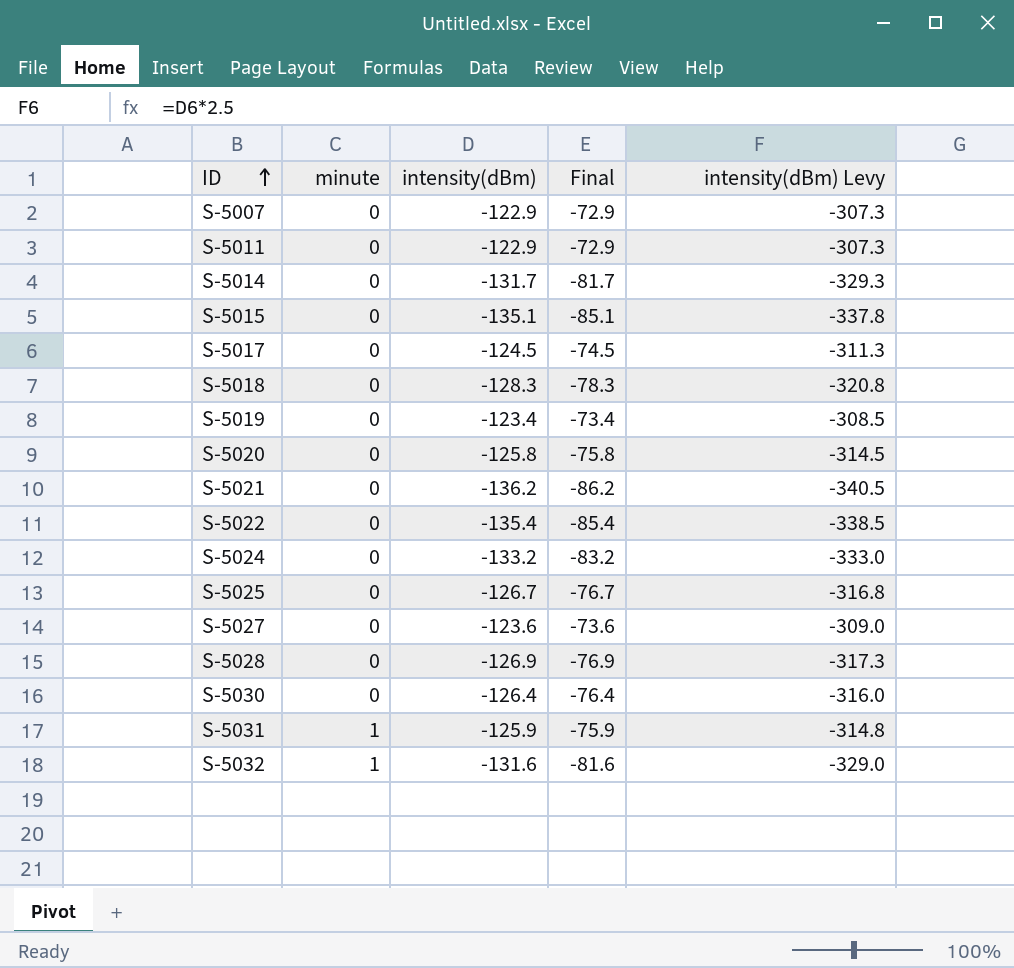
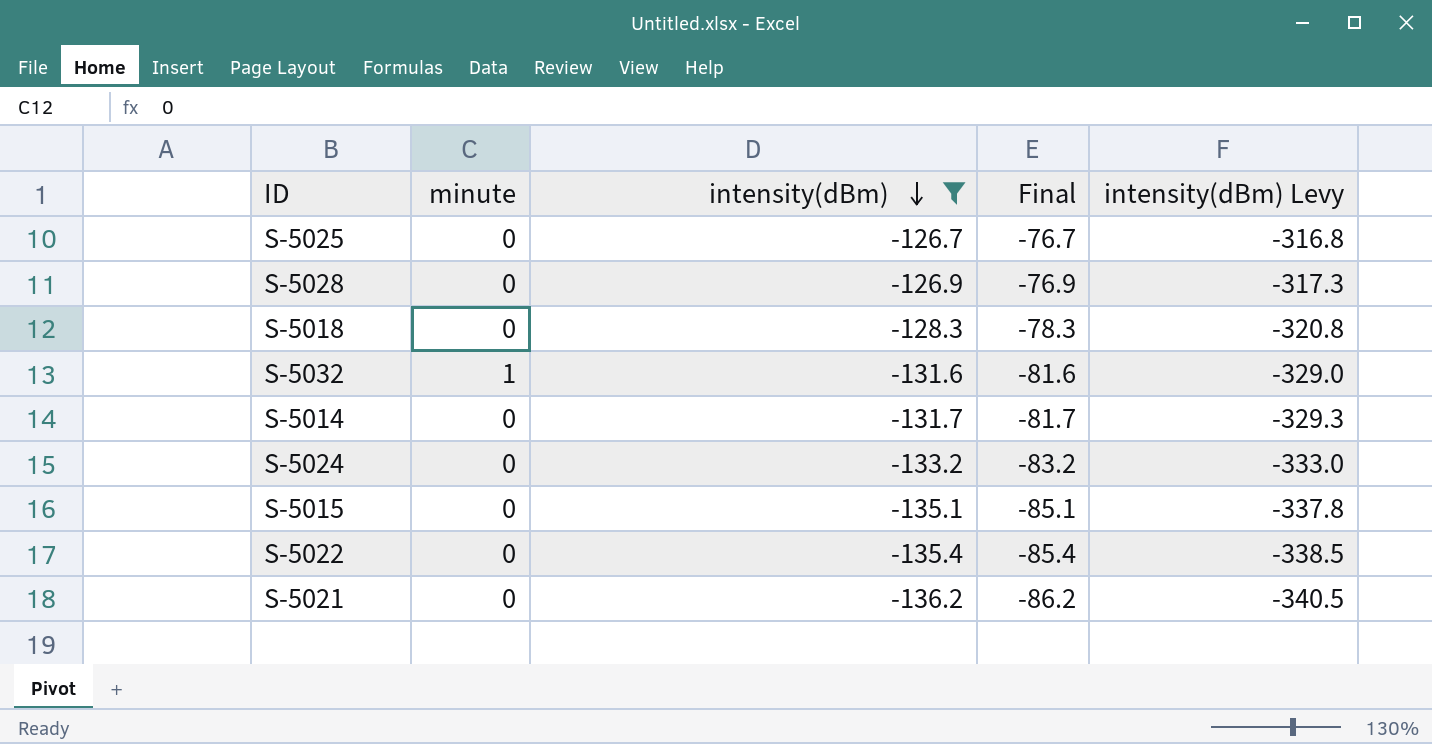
filter: none -> intensity(dBm) <= -126.7
row order: ID ascending -> intensity(dBm) descending

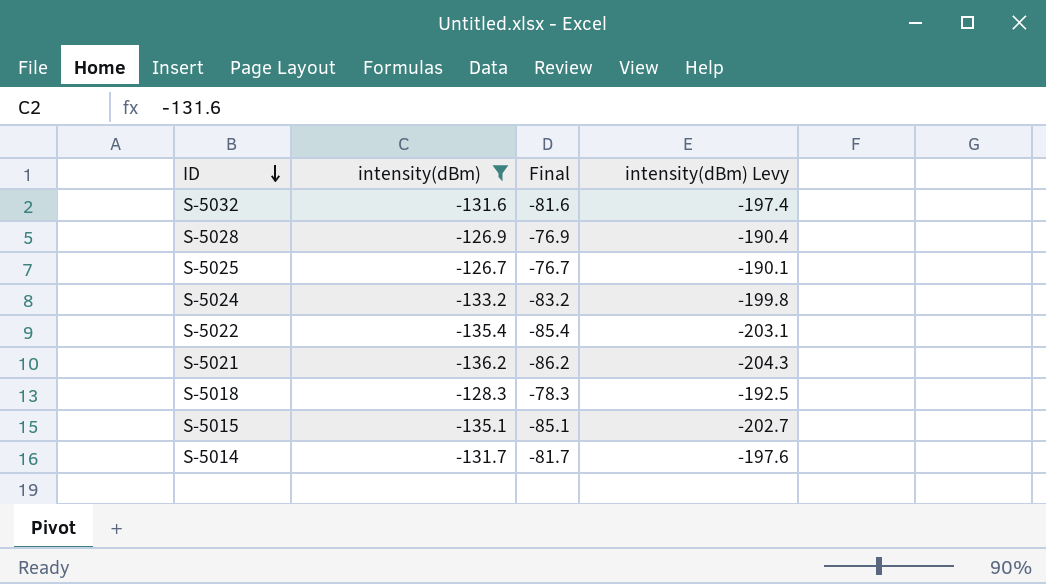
row order: intensity(dBm) descending -> ID descending
column minute | position: 2 -> none
column intensity(dBm) Levy | formula: [intensity(dBm)] * 2.5 -> [intensity(dBm)] * 1.5

